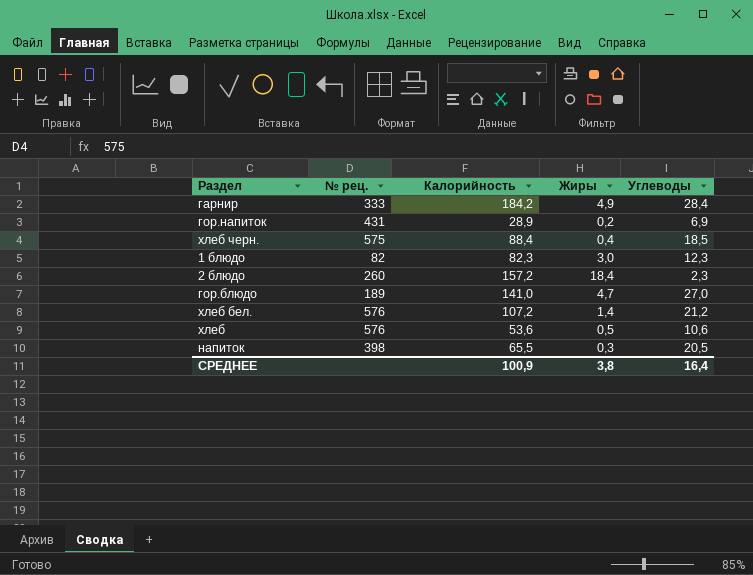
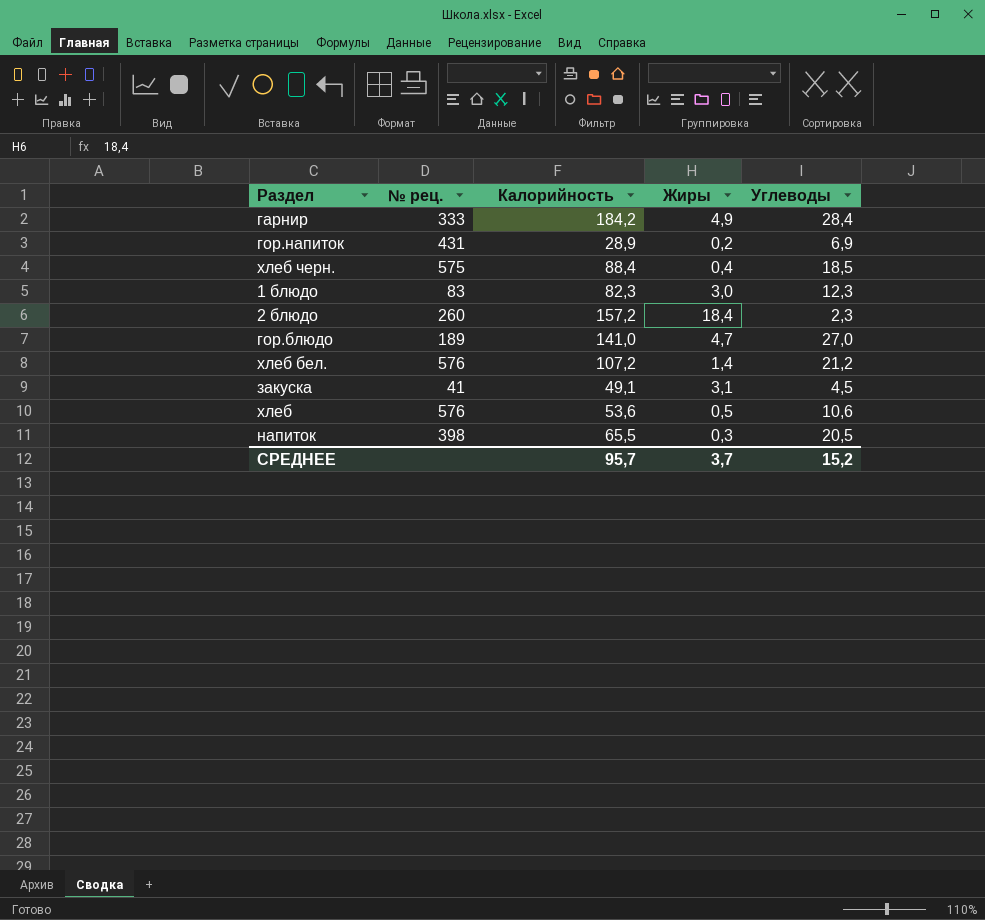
1 блюдо | № рец.: 82 -> 83
row закуска: none -> 41 | 49,1 | 3,1 | 4,5
СРЕДНЕЕ | Калорийность: 100,9 -> 95,7
СРЕДНЕЕ | Жиры: 3,8 -> 3,7
СРЕДНЕЕ | Углеводы: 16,4 -> 15,2

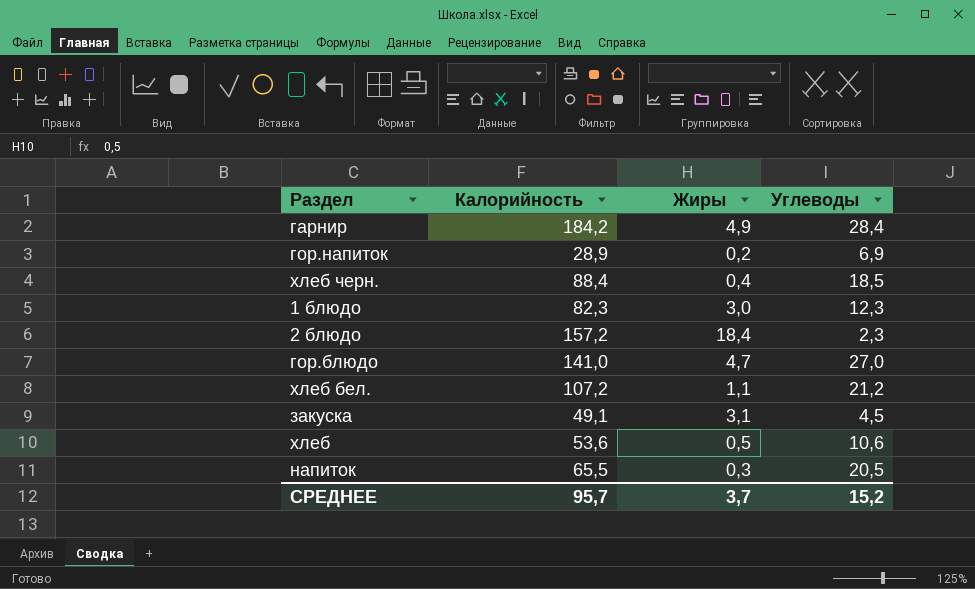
column № рец. | position: 2 -> none
хлеб бел. | Жиры: 1,4 -> 1,1

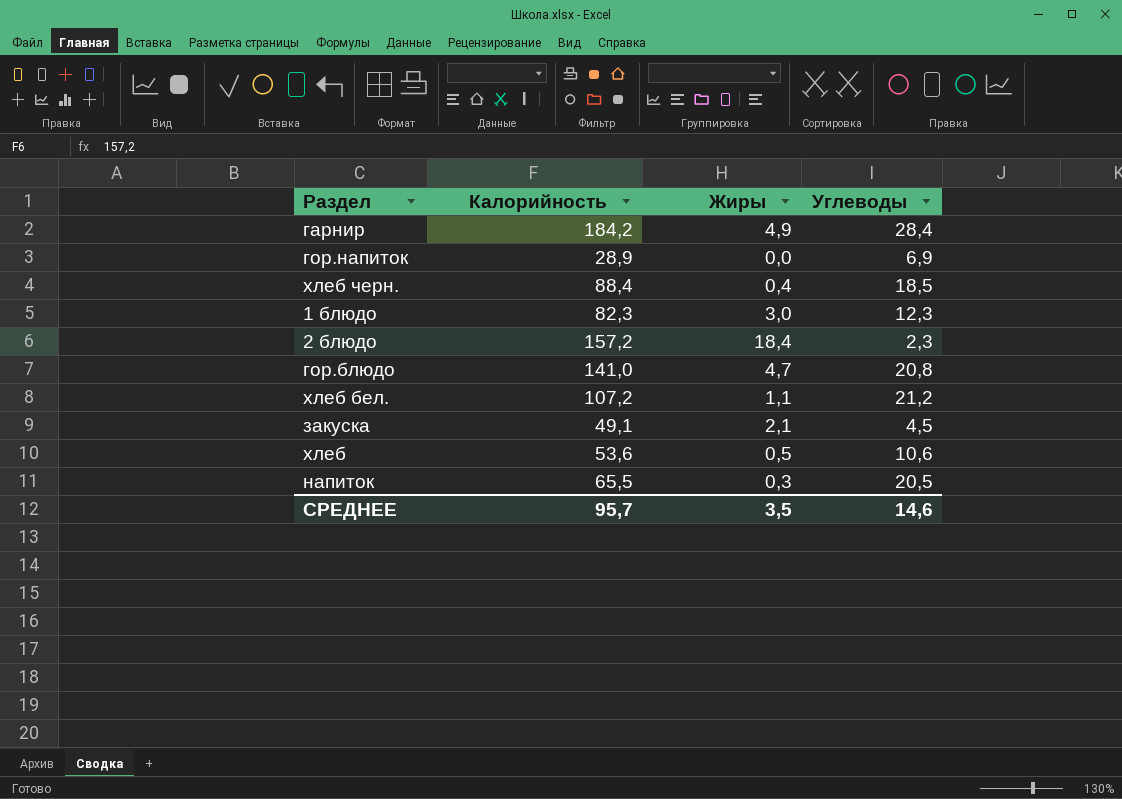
гор.напиток | Жиры: 0,2 -> 0,0
гор.блюдо | Углеводы: 27,0 -> 20,8
закуска | Жиры: 3,1 -> 2,1
СРЕДНЕЕ | Жиры: 3,7 -> 3,5
СРЕДНЕЕ | Углеводы: 15,2 -> 14,6

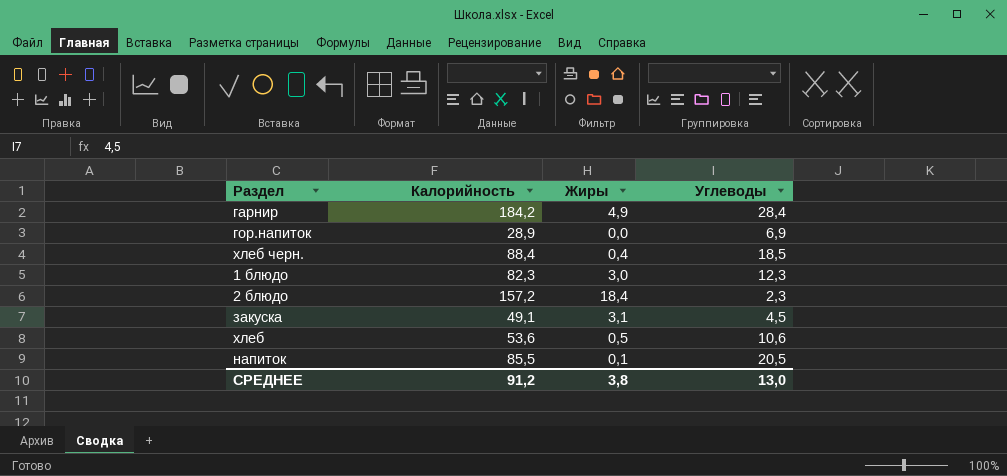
row гор.блюдо: 141,0 | 4,7 | 20,8 -> none
row хлеб бел.: 107,2 | 1,1 | 21,2 -> none
закуска | Жиры: 2,1 -> 3,1
напиток | Калорийность: 65,5 -> 85,5
напиток | Жиры: 0,3 -> 0,1
СРЕДНЕЕ | Калорийность: 95,7 -> 91,2
СРЕДНЕЕ | Жиры: 3,5 -> 3,8
СРЕДНЕЕ | Углеводы: 14,6 -> 13,0

